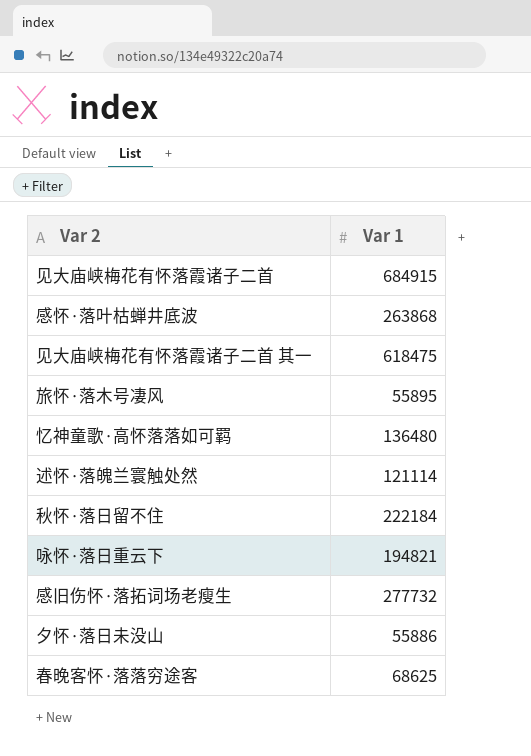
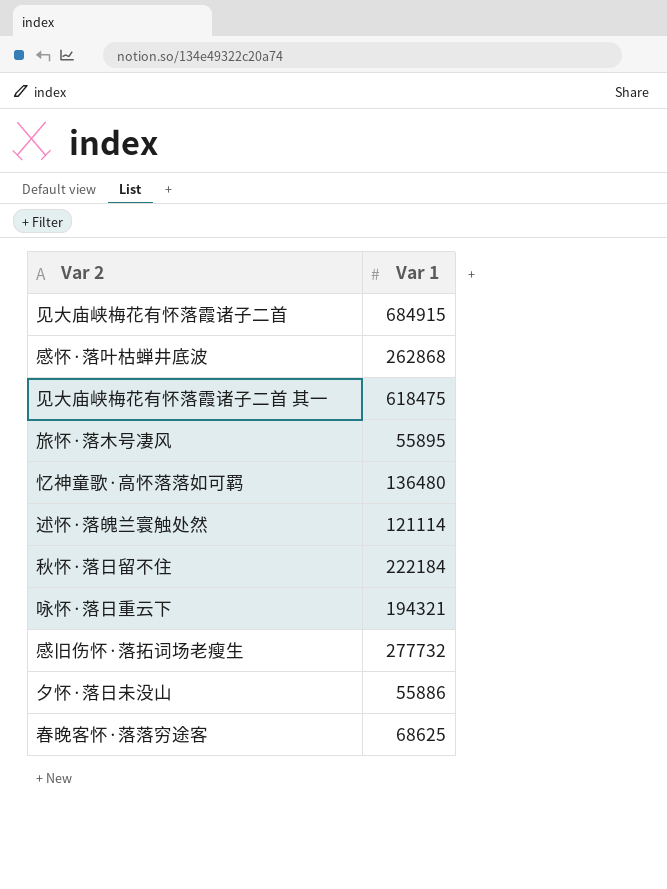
感怀·落叶枯蝉井底波 | Var 1: 263868 -> 262868
咏怀·落日重云下 | Var 1: 194821 -> 194321

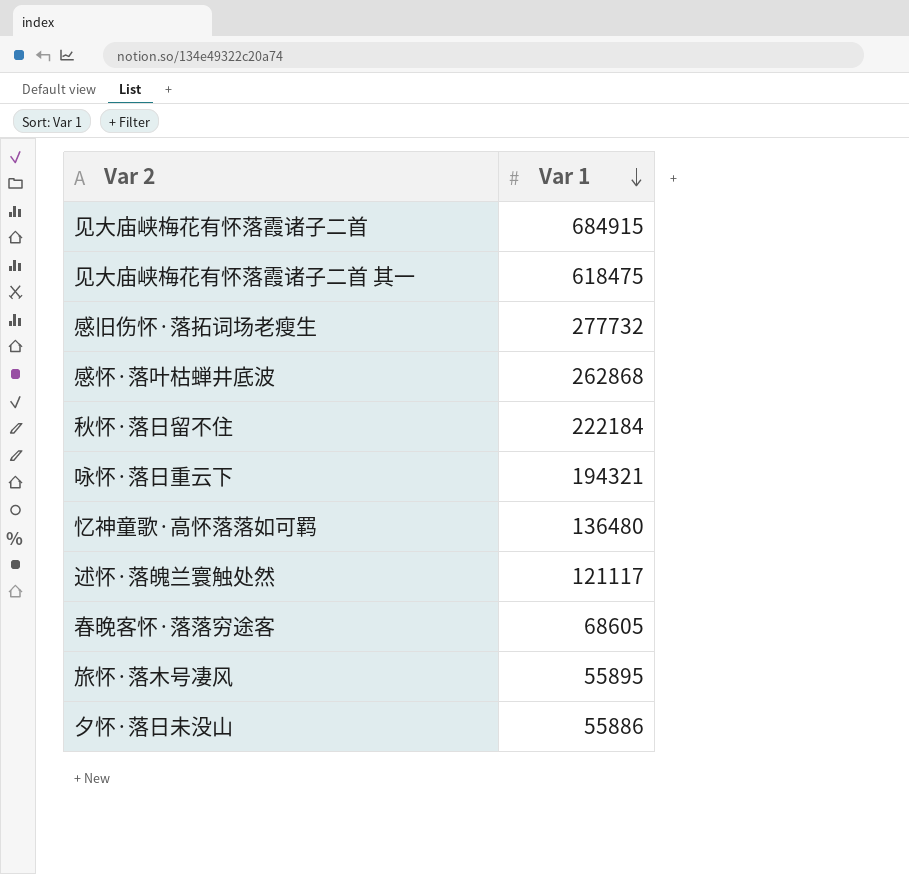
row order: none -> Var 1 descending
述怀·落魄兰寰触处然 | Var 1: 121114 -> 121117
春晚客怀·落落穷途客 | Var 1: 68625 -> 68605

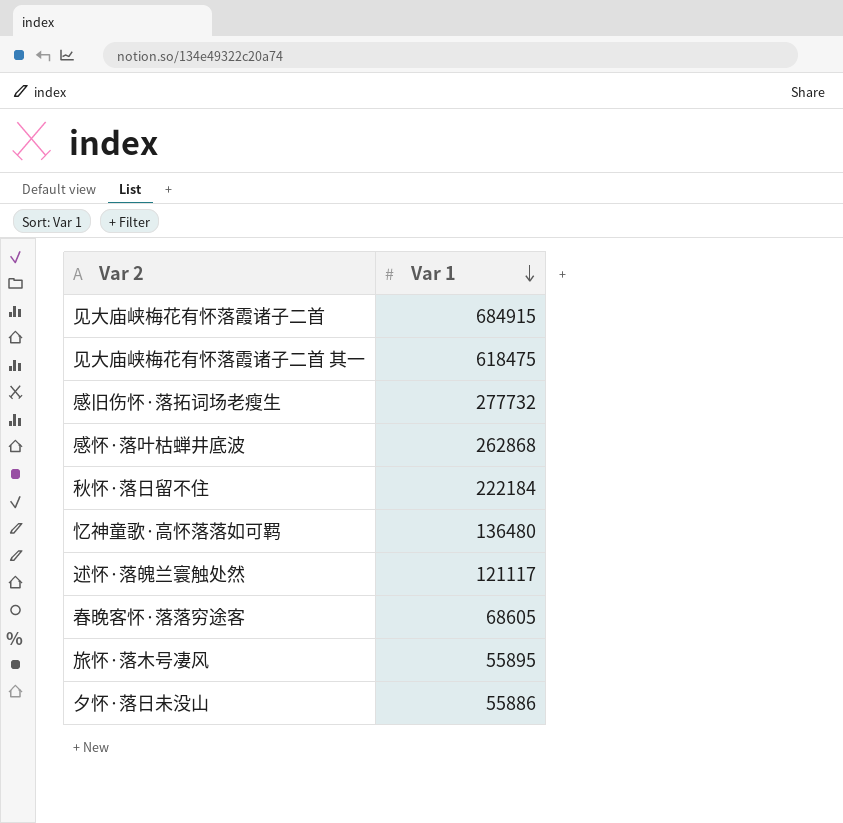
row 咏怀·落日重云下: 194321 -> none

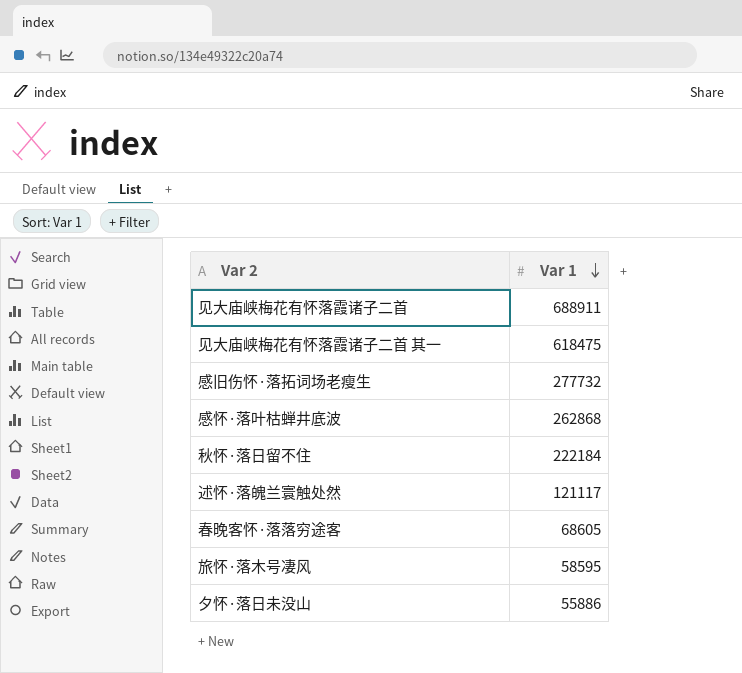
row 忆神童歌·高怀落落如可羁: 136480 -> none
见大庙峡梅花有怀落霞诸子二首 | Var 1: 684915 -> 688911
旅怀·落木号凄风 | Var 1: 55895 -> 58595

